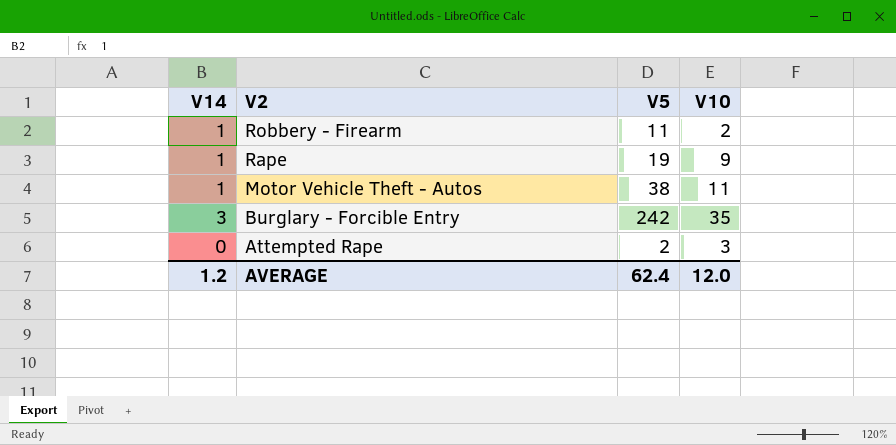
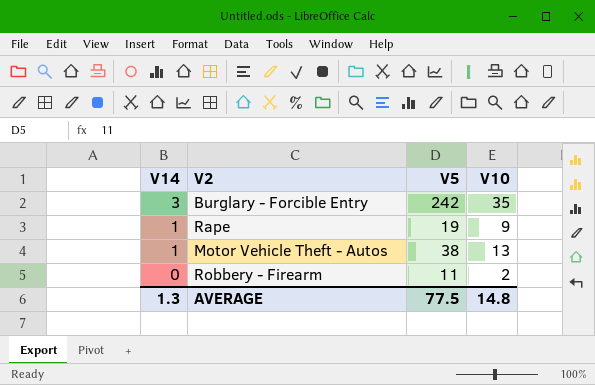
row order: V2 descending -> V14 descending
row Attempted Rape: 0 | 2 | 3 -> none
Motor Vehicle Theft - Autos | V10: 11 -> 13
Robbery - Firearm | V14: 1 -> 0
AVERAGE | V14: 1.2 -> 1.3
AVERAGE | V5: 62.4 -> 77.5
AVERAGE | V10: 12.0 -> 14.8

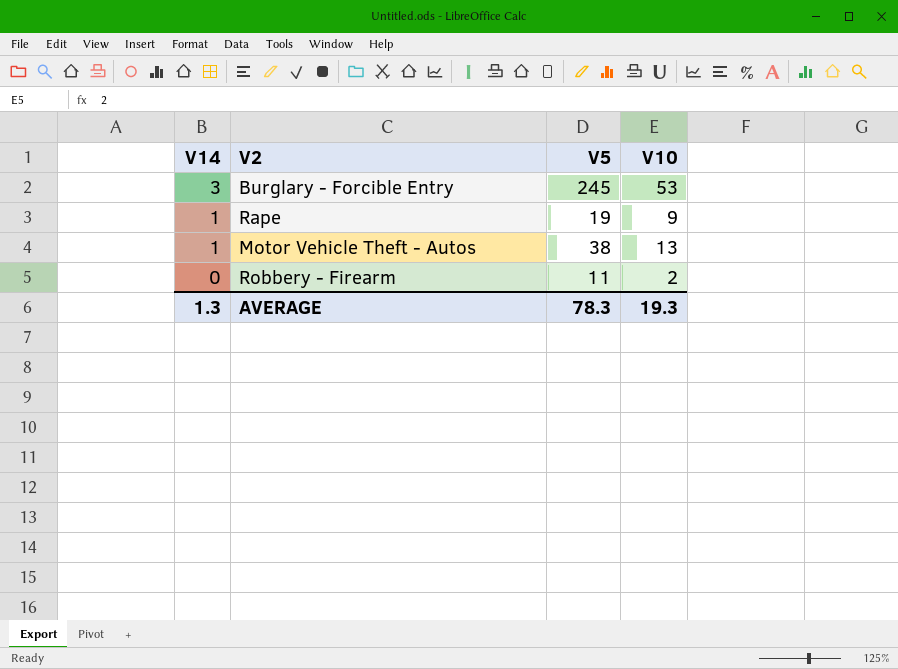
Burglary - Forcible Entry | V5: 242 -> 245
Burglary - Forcible Entry | V10: 35 -> 53
AVERAGE | V5: 77.5 -> 78.3
AVERAGE | V10: 14.8 -> 19.3

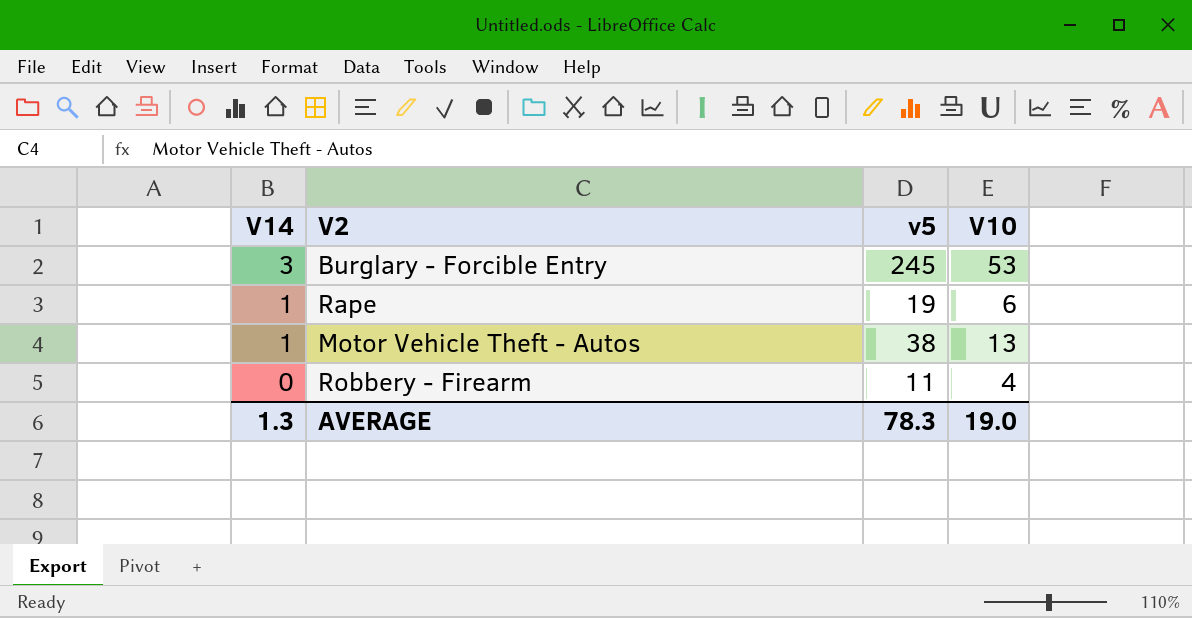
column name: V5 -> v5
Rape | V10: 9 -> 6
Robbery - Firearm | V10: 2 -> 4
AVERAGE | V10: 19.3 -> 19.0

